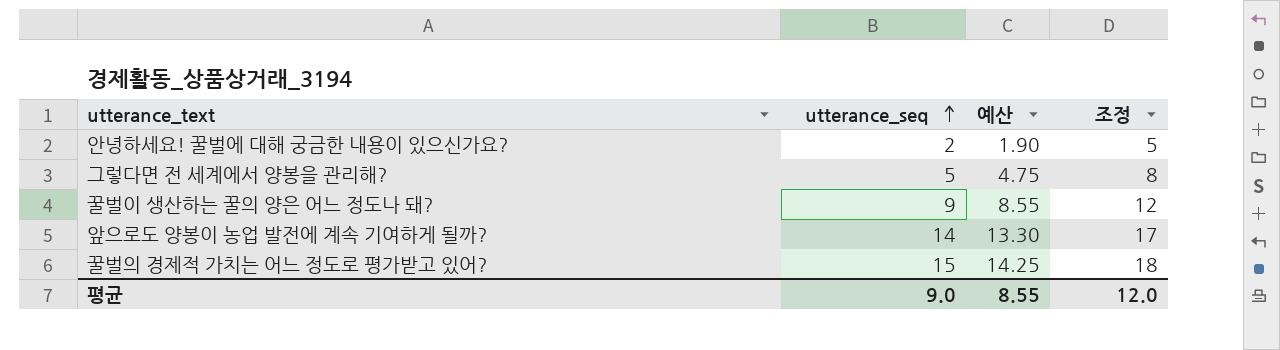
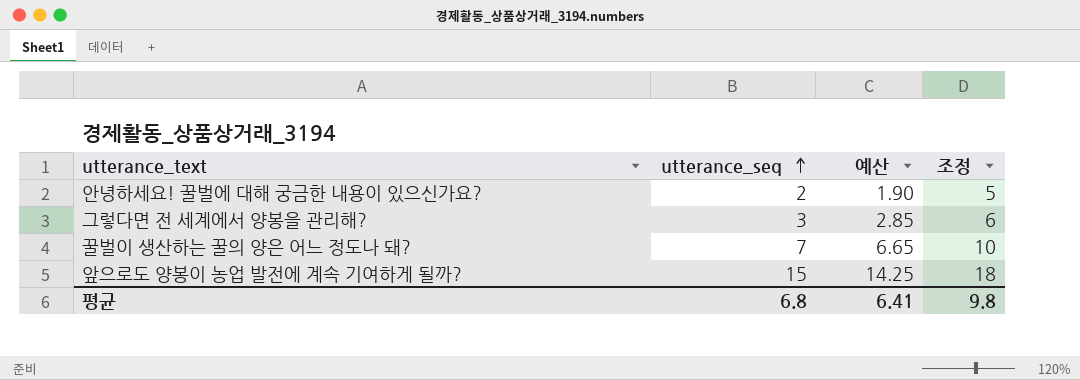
row 꿀벌의 경제적 가치는 어느 정도로 평가받고 있어?: 15 | 14.25 | 18 -> none
그렇다면 전 세계에서 양봉을 관리해? | utterance_seq: 5 -> 3
그렇다면 전 세계에서 양봉을 관리해? | 예산: 4.75 -> 2.85
그렇다면 전 세계에서 양봉을 관리해? | 조정: 8 -> 6
꿀벌이 생산하는 꿀의 양은 어느 정도나 돼? | utterance_seq: 9 -> 7
꿀벌이 생산하는 꿀의 양은 어느 정도나 돼? | 예산: 8.55 -> 6.65
꿀벌이 생산하는 꿀의 양은 어느 정도나 돼? | 조정: 12 -> 10
앞으로도 양봉이 농업 발전에 계속 기여하게 될까? | utterance_seq: 14 -> 15
앞으로도 양봉이 농업 발전에 계속 기여하게 될까? | 예산: 13.30 -> 14.25
앞으로도 양봉이 농업 발전에 계속 기여하게 될까? | 조정: 17 -> 18
평균 | utterance_seq: 9.0 -> 6.8
평균 | 예산: 8.55 -> 6.41
평균 | 조정: 12.0 -> 9.8

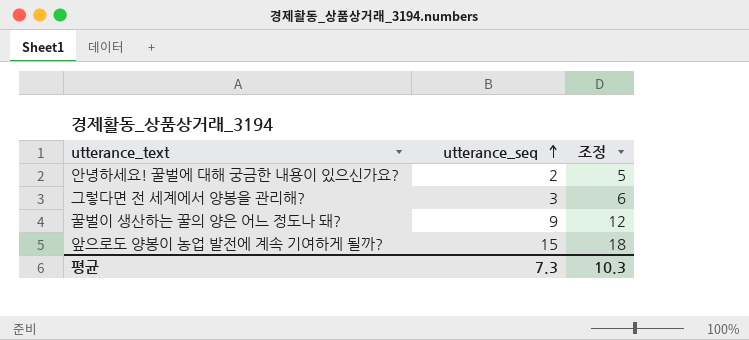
column 예산 | formula: [utterance_seq] * 0.95 -> none
꿀벌이 생산하는 꿀의 양은 어느 정도나 돼? | utterance_seq: 7 -> 9
꿀벌이 생산하는 꿀의 양은 어느 정도나 돼? | 조정: 10 -> 12
평균 | utterance_seq: 6.8 -> 7.3
평균 | 조정: 9.8 -> 10.3

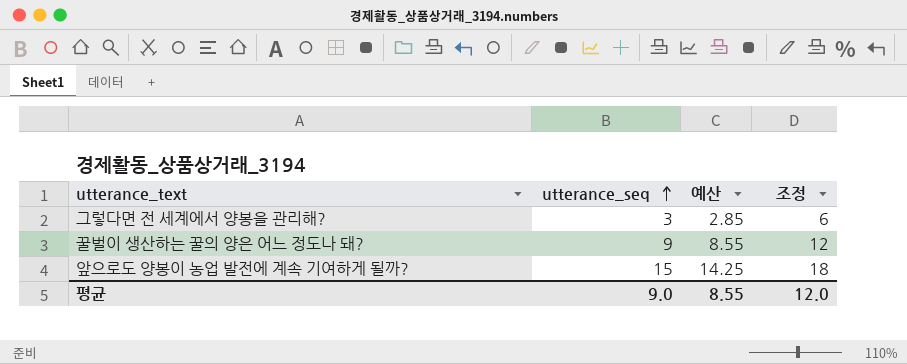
column 예산 | formula: none -> [utterance_seq] * 0.95
row 안녕하세요! 꿀벌에 대해 궁금한 내용이 있으신가요?: 2 | 5 -> none
평균 | utterance_seq: 7.3 -> 9.0
평균 | 조정: 10.3 -> 12.0

